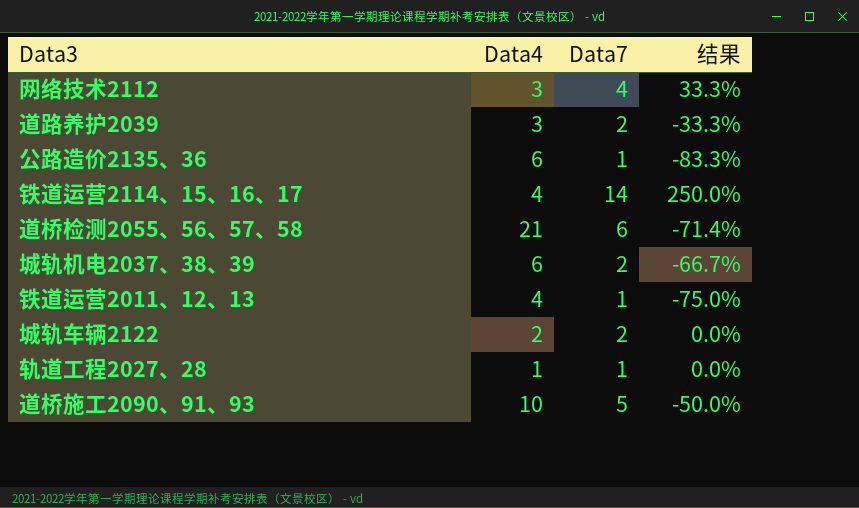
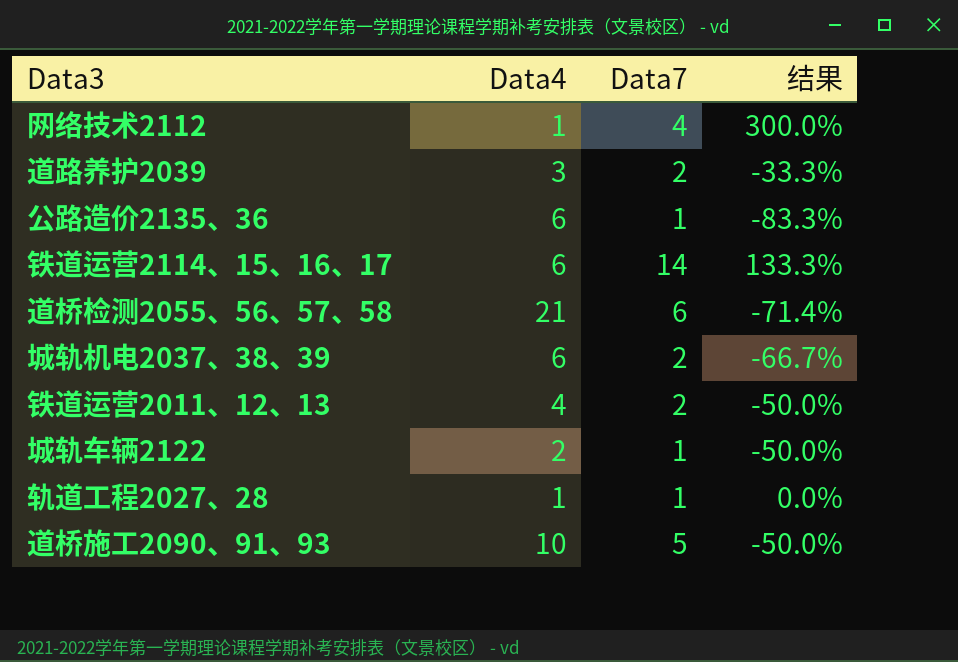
网络技术2112 | Data4: 3 -> 1
网络技术2112 | 结果: 33.3% -> 300.0%
铁道运营2114、15、16、17 | Data4: 4 -> 6
铁道运营2114、15、16、17 | 结果: 250.0% -> 133.3%
铁道运营2011、12、13 | Data7: 1 -> 2
铁道运营2011、12、13 | 结果: -75.0% -> -50.0%
城轨车辆2122 | Data7: 2 -> 1
城轨车辆2122 | 结果: 0.0% -> -50.0%

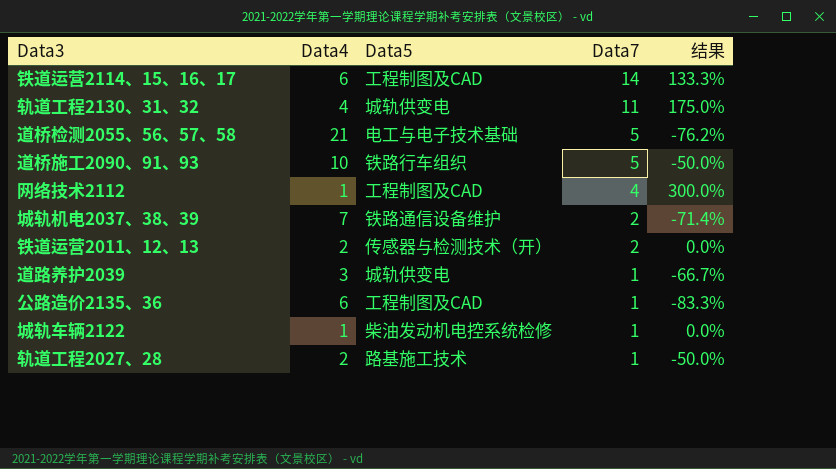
row order: none -> Data7 descending
column Data5 | position: none -> 3
row 轨道工程2130、31、32: none -> 4 | 城轨供变电 | 11 | 175.0%
道桥检测2055、56、57、58 | Data7: 6 -> 5
道桥检测2055、56、57、58 | 结果: -71.4% -> -76.2%
城轨机电2037、38、39 | Data4: 6 -> 7
城轨机电2037、38、39 | 结果: -66.7% -> -71.4%
铁道运营2011、12、13 | Data4: 4 -> 2
铁道运营2011、12、13 | 结果: -50.0% -> 0.0%
道路养护2039 | Data7: 2 -> 1
道路养护2039 | 结果: -33.3% -> -66.7%
城轨车辆2122 | Data4: 2 -> 1
城轨车辆2122 | 结果: -50.0% -> 0.0%
轨道工程2027、28 | Data4: 1 -> 2
轨道工程2027、28 | 结果: 0.0% -> -50.0%

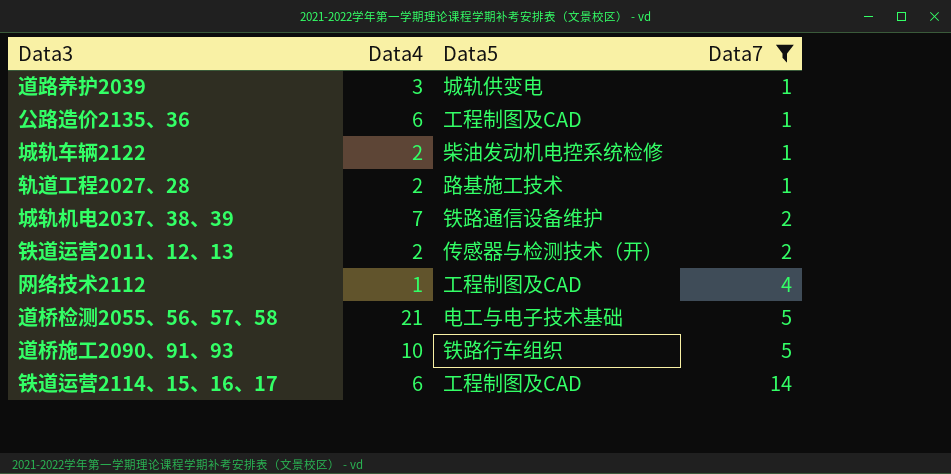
filter: none -> Data7 != 11
row order: Data7 descending -> Data7 ascending
column 结果 | formula: ([Data7] - [Data4]) / [Data4] -> none
城轨车辆2122 | Data4: 1 -> 2

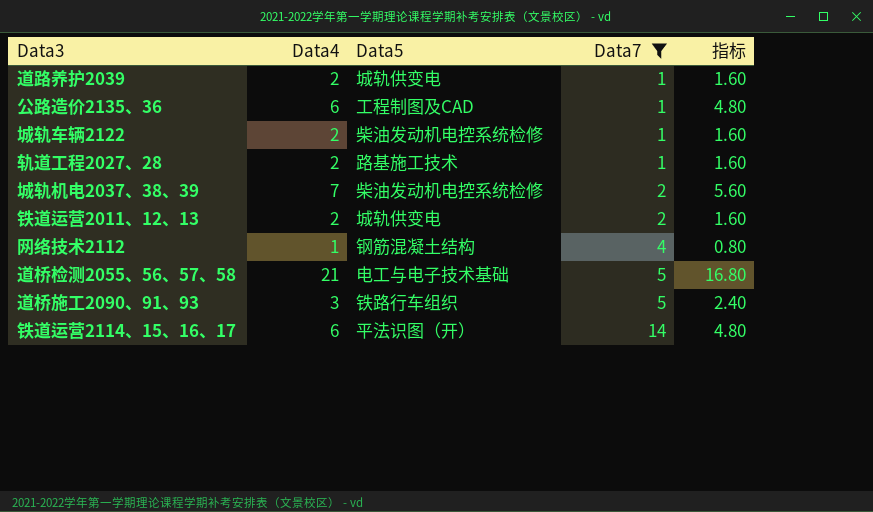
column 指标 | formula: none -> [Data4] * 0.8
道路养护2039 | Data4: 3 -> 2
城轨机电2037、38、39 | Data5: 铁路通信设备维护 -> 柴油发动机电控系统检修
铁道运营2011、12、13 | Data5: 传感器与检测技术（开） -> 城轨供变电
网络技术2112 | Data5: 工程制图及CAD -> 钢筋混凝土结构
道桥施工2090、91、93 | Data4: 10 -> 3
铁道运营2114、15、16、17 | Data5: 工程制图及CAD -> 平法识图（开）

